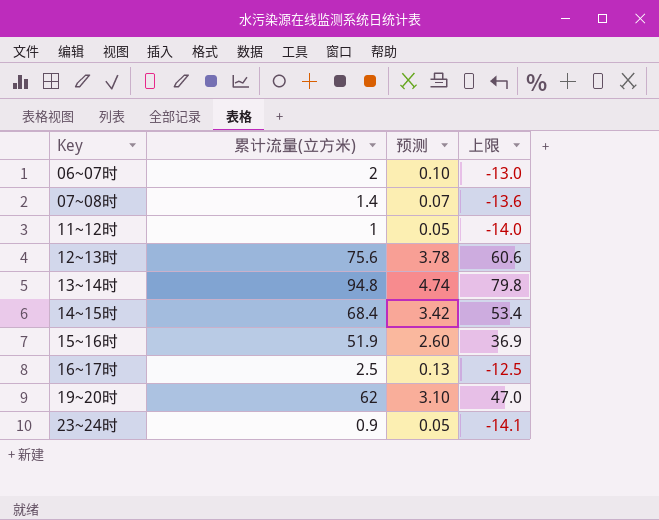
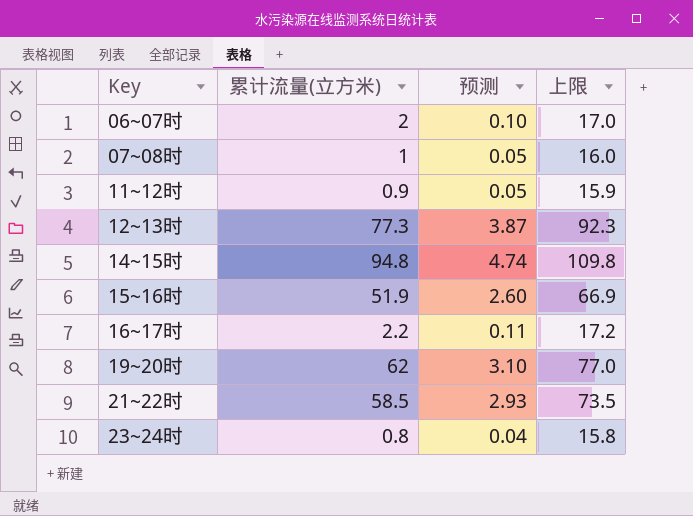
column 上限 | formula: [累计流量(立方米)] - 15 -> [累计流量(立方米)] + 15
row 13~14时: 94.8 | 4.74 | 79.8 -> none
07~08时 | 累计流量(立方米): 1.4 -> 1
07~08时 | 预测: 0.07 -> 0.05
11~12时 | 累计流量(立方米): 1 -> 0.9
12~13时 | 累计流量(立方米): 75.6 -> 77.3
12~13时 | 预测: 3.78 -> 3.87
14~15时 | 累计流量(立方米): 68.4 -> 94.8
14~15时 | 预测: 3.42 -> 4.74
16~17时 | 累计流量(立方米): 2.5 -> 2.2
16~17时 | 预测: 0.13 -> 0.11
row 21~22时: none -> 58.5 | 2.93 | 73.5
23~24时 | 累计流量(立方米): 0.9 -> 0.8
23~24时 | 预测: 0.05 -> 0.04

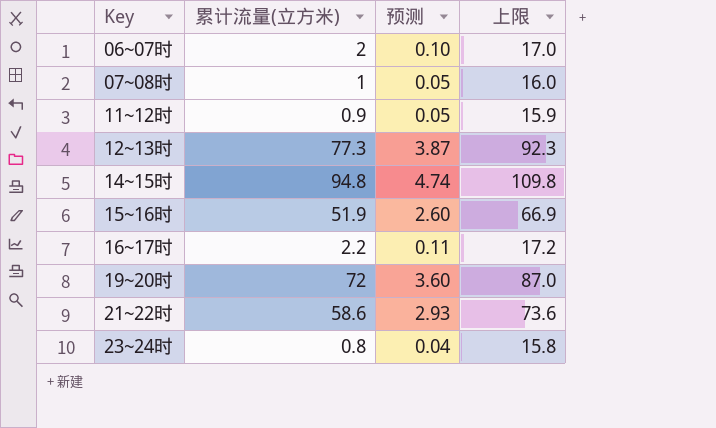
19~20时 | 累计流量(立方米): 62 -> 72
19~20时 | 预测: 3.10 -> 3.60
19~20时 | 上限: 77.0 -> 87.0
21~22时 | 累计流量(立方米): 58.5 -> 58.6
21~22时 | 上限: 73.5 -> 73.6

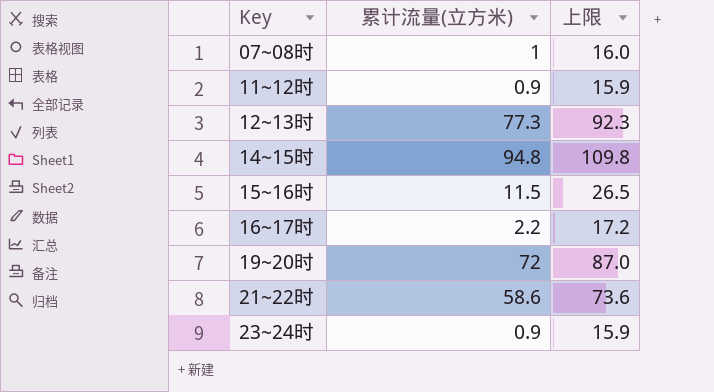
column 预测 | formula: [累计流量(立方米)] * 0.05 -> none
row 06~07时: 2 | 0.10 | 17.0 -> none
15~16时 | 累计流量(立方米): 51.9 -> 11.5
15~16时 | 上限: 66.9 -> 26.5
23~24时 | 累计流量(立方米): 0.8 -> 0.9
23~24时 | 上限: 15.8 -> 15.9

